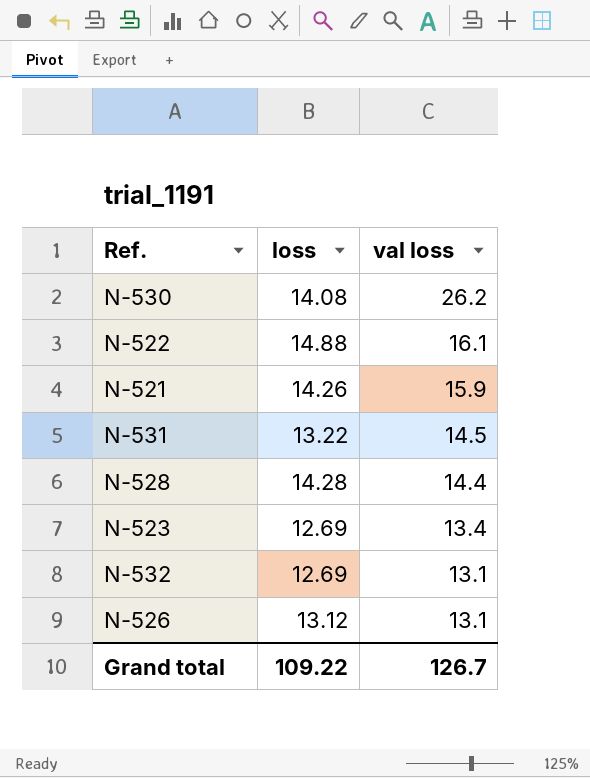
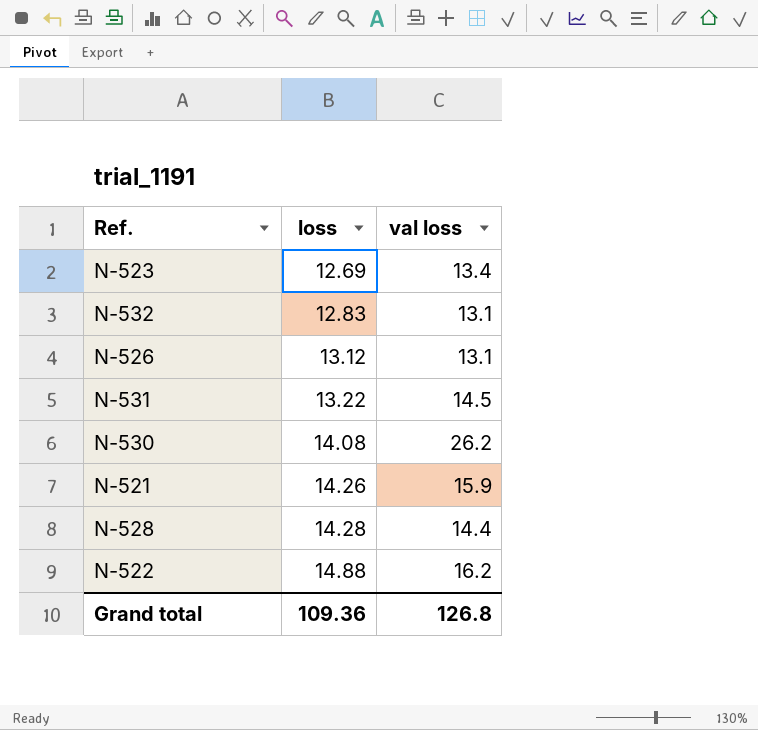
row order: val loss descending -> loss ascending
N-532 | loss: 12.69 -> 12.83
N-522 | val loss: 16.1 -> 16.2
Grand total | loss: 109.22 -> 109.36
Grand total | val loss: 126.7 -> 126.8

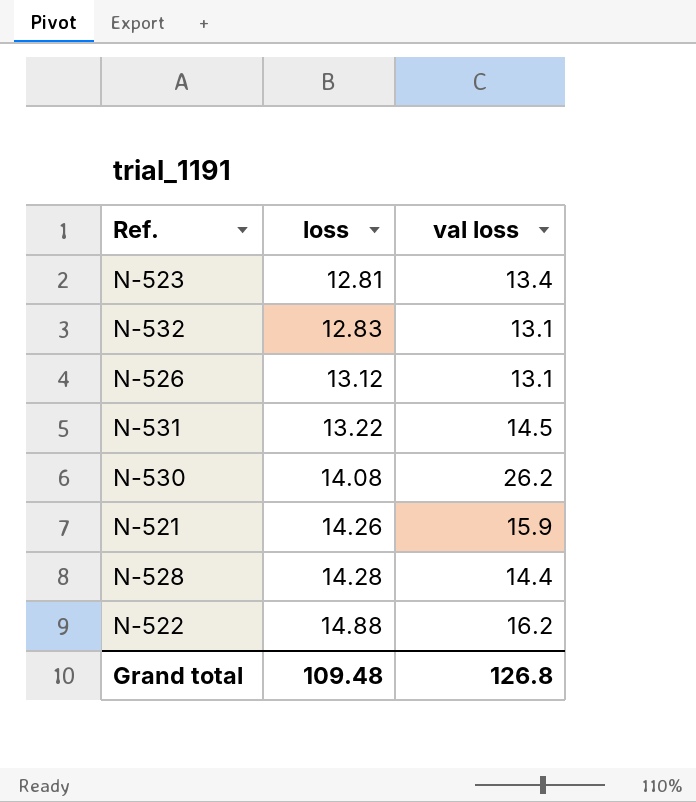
N-523 | loss: 12.69 -> 12.81
Grand total | loss: 109.36 -> 109.48

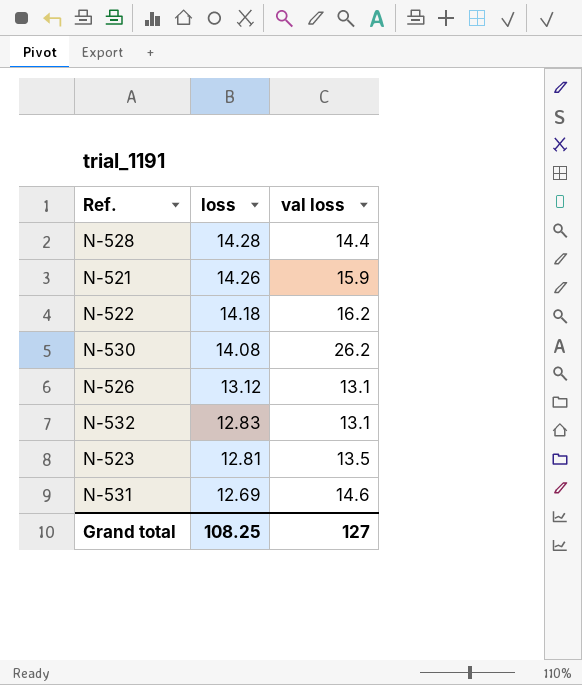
row order: loss ascending -> loss descending
N-522 | loss: 14.88 -> 14.18
N-523 | val loss: 13.4 -> 13.5
N-531 | loss: 13.22 -> 12.69
N-531 | val loss: 14.5 -> 14.6
Grand total | loss: 109.48 -> 108.25
Grand total | val loss: 126.8 -> 127

